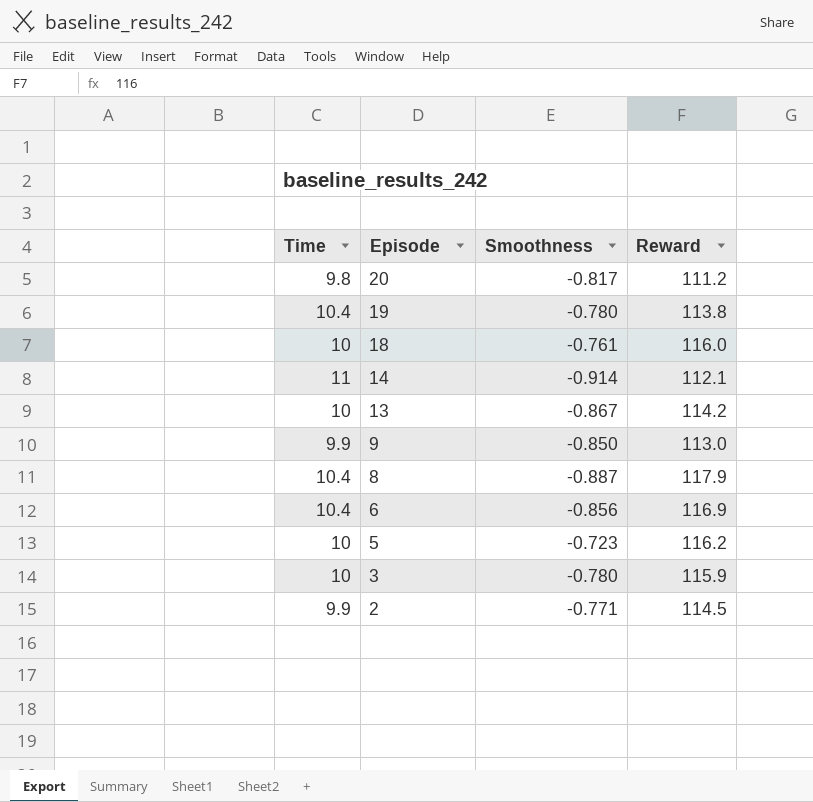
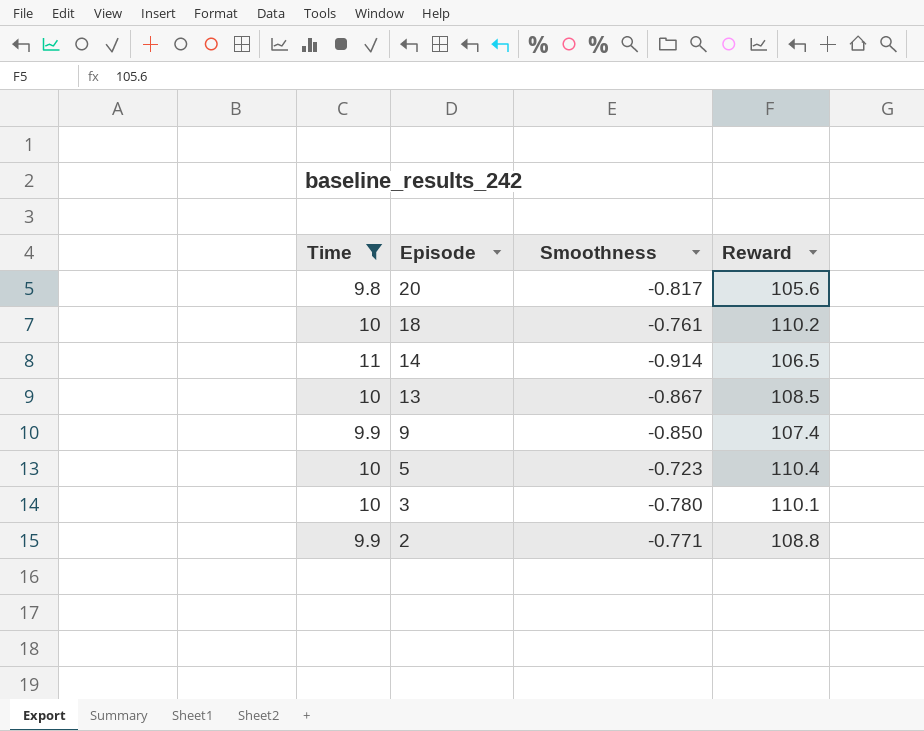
filter: none -> Time != 10.4
20 | Reward: 111.2 -> 105.6
18 | Reward: 116.0 -> 110.2
14 | Reward: 112.1 -> 106.5
13 | Reward: 114.2 -> 108.5
9 | Reward: 113.0 -> 107.4
5 | Reward: 116.2 -> 110.4
3 | Reward: 115.9 -> 110.1
2 | Reward: 114.5 -> 108.8

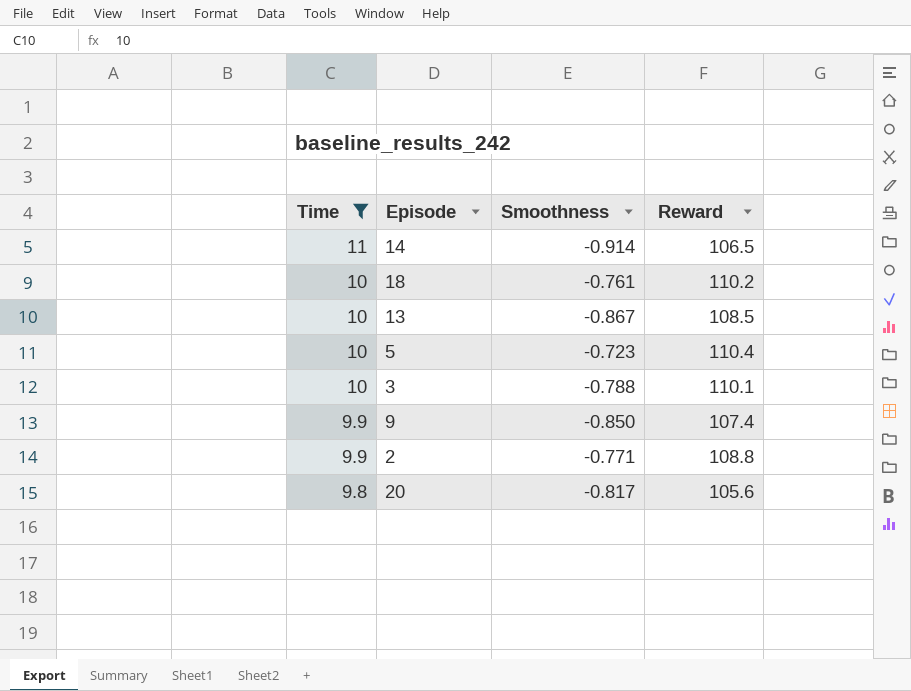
row order: Episode descending -> Time descending
3 | Smoothness: -0.780 -> -0.788

